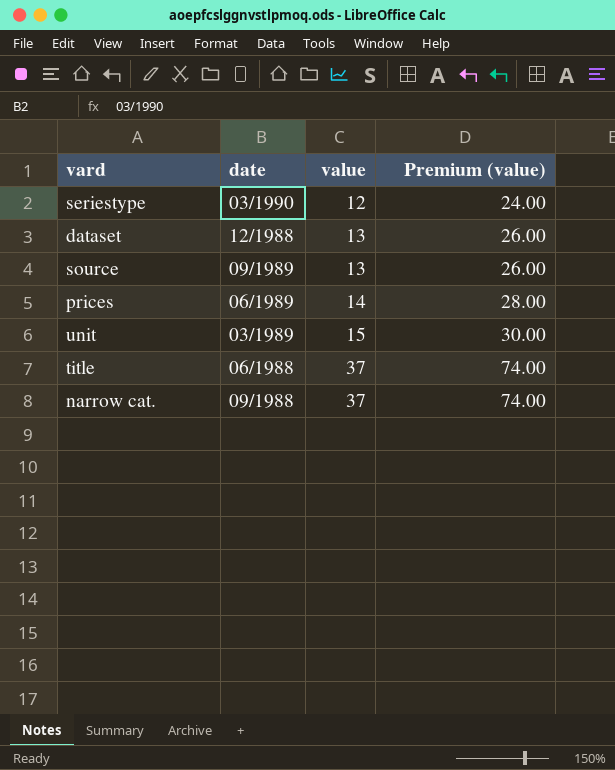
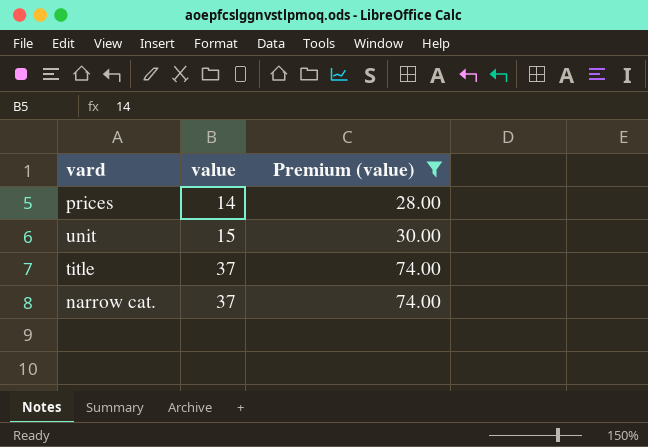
filter: none -> Premium (value) >= 28.00
column date | position: 2 -> none

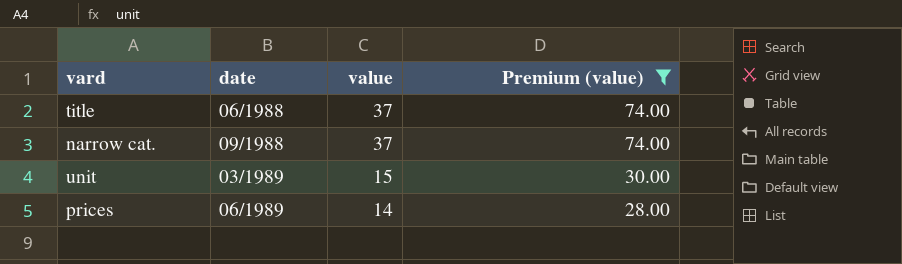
row order: value ascending -> value descending
column date | position: none -> 2

